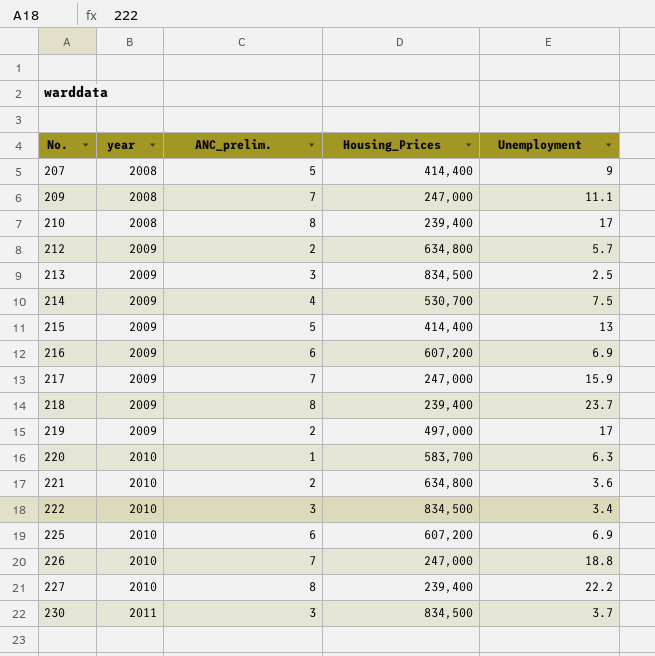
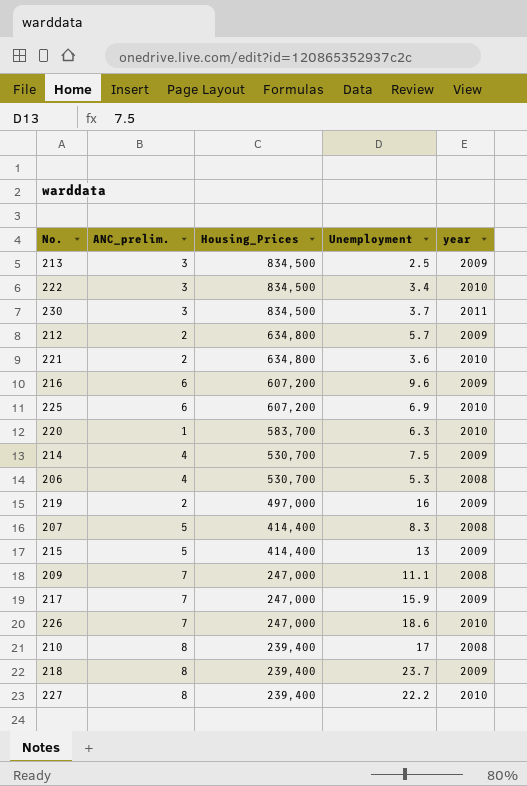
row order: No. ascending -> Housing_Prices descending
column year | position: 2 -> 5
216 | Unemployment: 6.9 -> 9.6
row 206: none -> 4 | 530,700 | 5.3 | 2008
219 | Unemployment: 17 -> 16
207 | Unemployment: 9 -> 8.3
226 | Unemployment: 18.8 -> 18.6

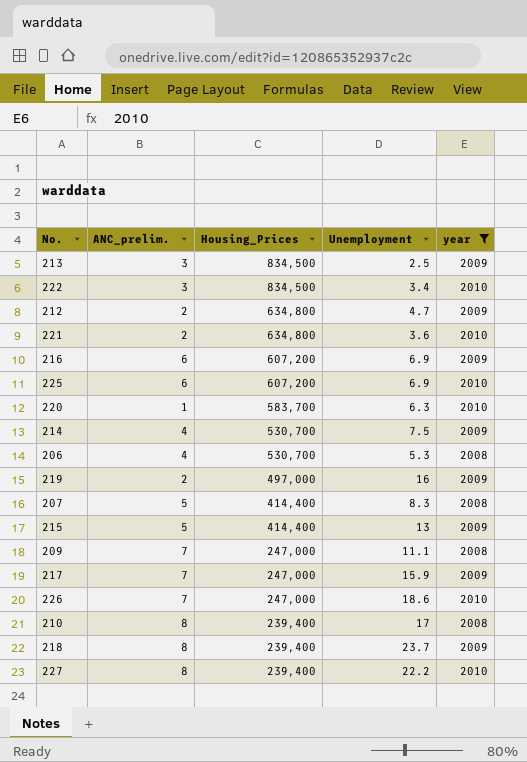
filter: none -> year != 2011
212 | Unemployment: 5.7 -> 4.7
216 | Unemployment: 9.6 -> 6.9

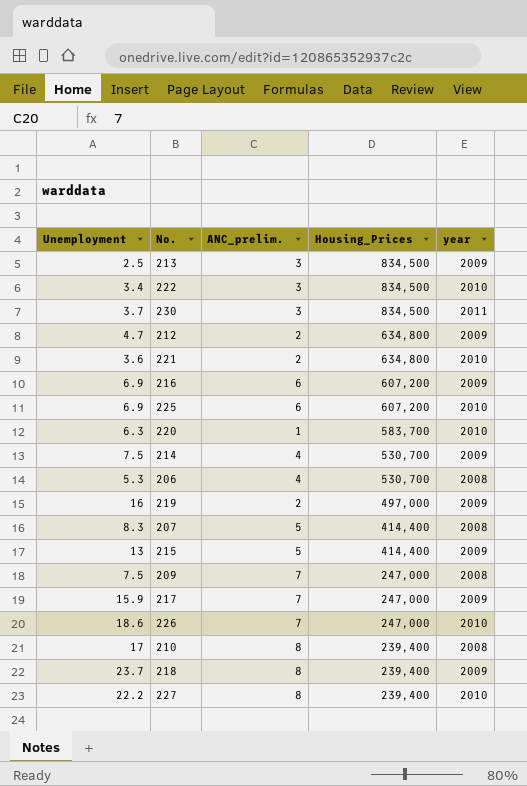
filter: year != 2011 -> none
column Unemployment | position: 4 -> 1
209 | Unemployment: 11.1 -> 7.5

